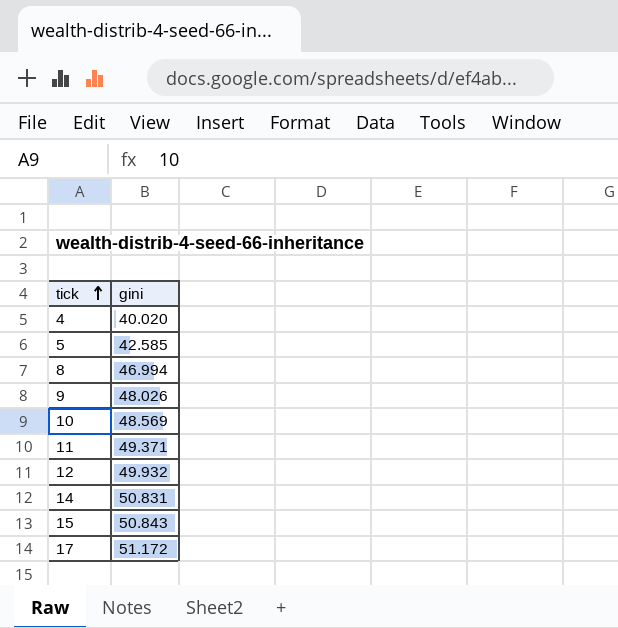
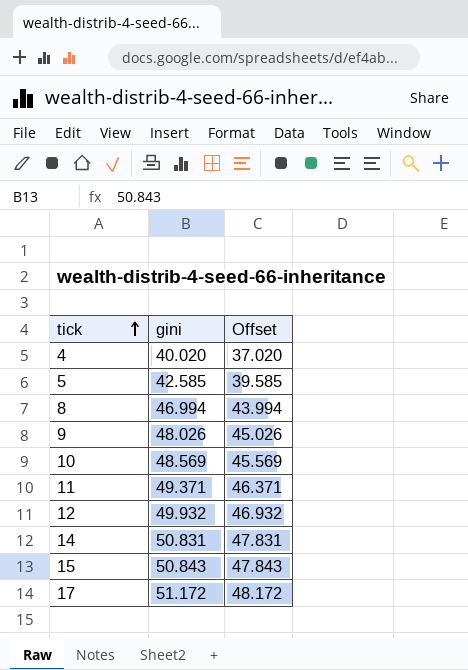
column Offset | formula: none -> [gini] - 3

